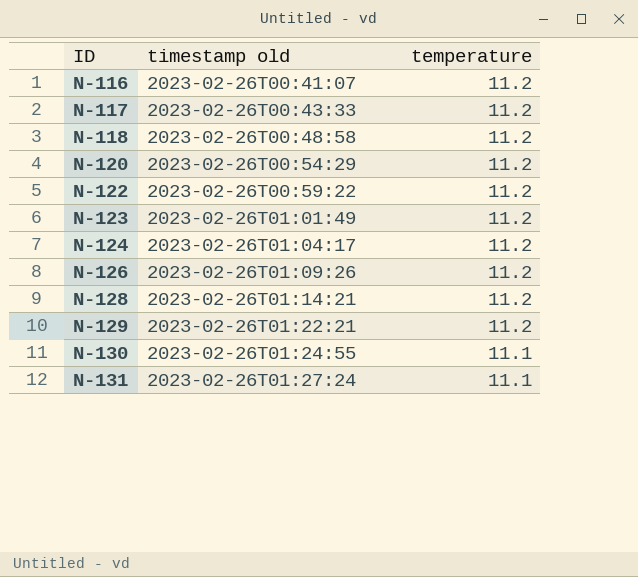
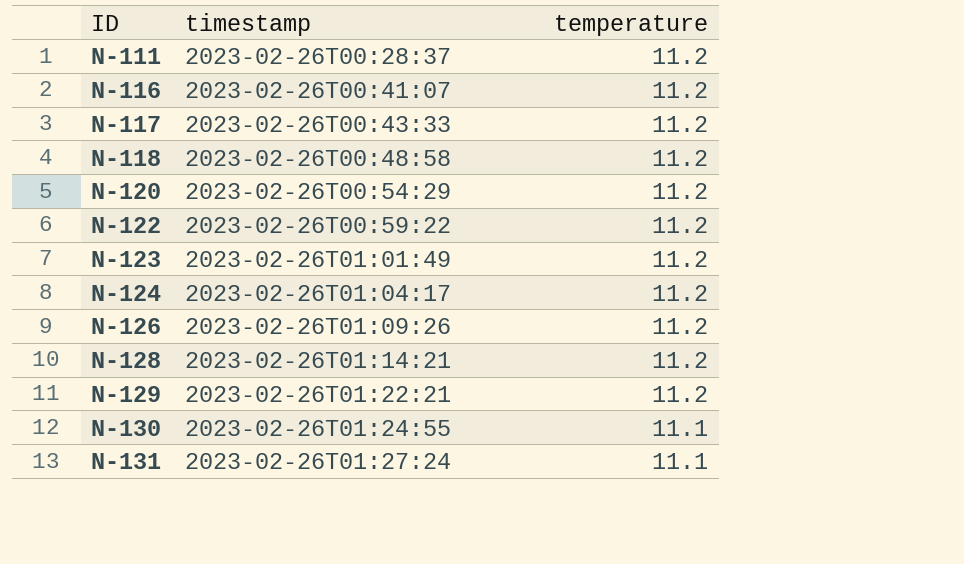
column name: timestamp old -> timestamp
row N-111: none -> 2023-02-26T00:28:37 | 11.2

